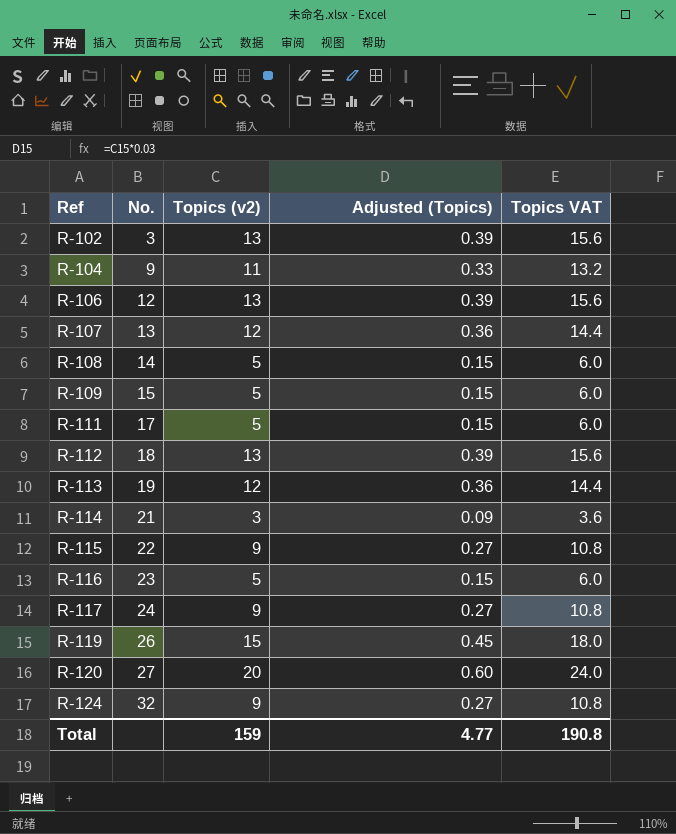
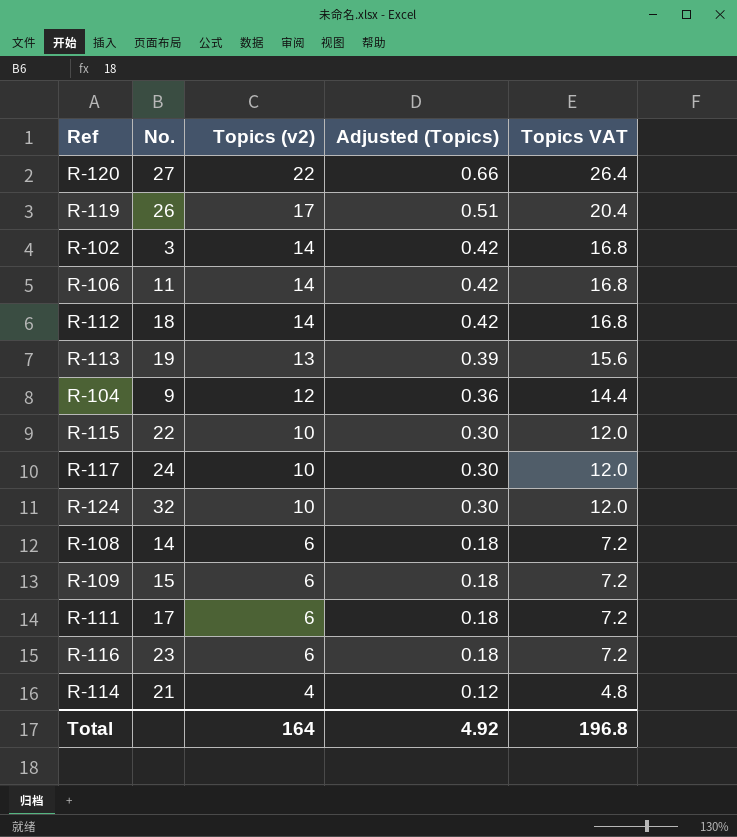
row order: Ref ascending -> Topics (v2) descending
row R-107: 13 | 12 | 0.36 | 14.4 -> none
R-120 | Topics (v2): 20 -> 22
R-120 | Adjusted (Topics): 0.60 -> 0.66
R-120 | Topics VAT: 24.0 -> 26.4
R-119 | Topics (v2): 15 -> 17
R-119 | Adjusted (Topics): 0.45 -> 0.51
R-119 | Topics VAT: 18.0 -> 20.4
R-102 | Topics (v2): 13 -> 14
R-102 | Adjusted (Topics): 0.39 -> 0.42
R-102 | Topics VAT: 15.6 -> 16.8
R-106 | No.: 12 -> 11
R-106 | Topics (v2): 13 -> 14
R-106 | Adjusted (Topics): 0.39 -> 0.42
R-106 | Topics VAT: 15.6 -> 16.8
R-112 | Topics (v2): 13 -> 14
R-112 | Adjusted (Topics): 0.39 -> 0.42
R-112 | Topics VAT: 15.6 -> 16.8
R-113 | Topics (v2): 12 -> 13
R-113 | Adjusted (Topics): 0.36 -> 0.39
R-113 | Topics VAT: 14.4 -> 15.6
R-104 | Topics (v2): 11 -> 12
R-104 | Adjusted (Topics): 0.33 -> 0.36
R-104 | Topics VAT: 13.2 -> 14.4
R-115 | Topics (v2): 9 -> 10
R-115 | Adjusted (Topics): 0.27 -> 0.30
R-115 | Topics VAT: 10.8 -> 12.0
R-117 | Topics (v2): 9 -> 10
R-117 | Adjusted (Topics): 0.27 -> 0.30
R-117 | Topics VAT: 10.8 -> 12.0
R-124 | Topics (v2): 9 -> 10
R-124 | Adjusted (Topics): 0.27 -> 0.30
R-124 | Topics VAT: 10.8 -> 12.0
R-108 | Topics (v2): 5 -> 6
R-108 | Adjusted (Topics): 0.15 -> 0.18
R-108 | Topics VAT: 6.0 -> 7.2
R-109 | Topics (v2): 5 -> 6
R-109 | Adjusted (Topics): 0.15 -> 0.18
R-109 | Topics VAT: 6.0 -> 7.2
R-111 | Topics (v2): 5 -> 6
R-111 | Adjusted (Topics): 0.15 -> 0.18
R-111 | Topics VAT: 6.0 -> 7.2
R-116 | Topics (v2): 5 -> 6
R-116 | Adjusted (Topics): 0.15 -> 0.18
R-116 | Topics VAT: 6.0 -> 7.2
R-114 | Topics (v2): 3 -> 4
R-114 | Adjusted (Topics): 0.09 -> 0.12
R-114 | Topics VAT: 3.6 -> 4.8
Total | Topics (v2): 159 -> 164
Total | Adjusted (Topics): 4.77 -> 4.92
Total | Topics VAT: 190.8 -> 196.8

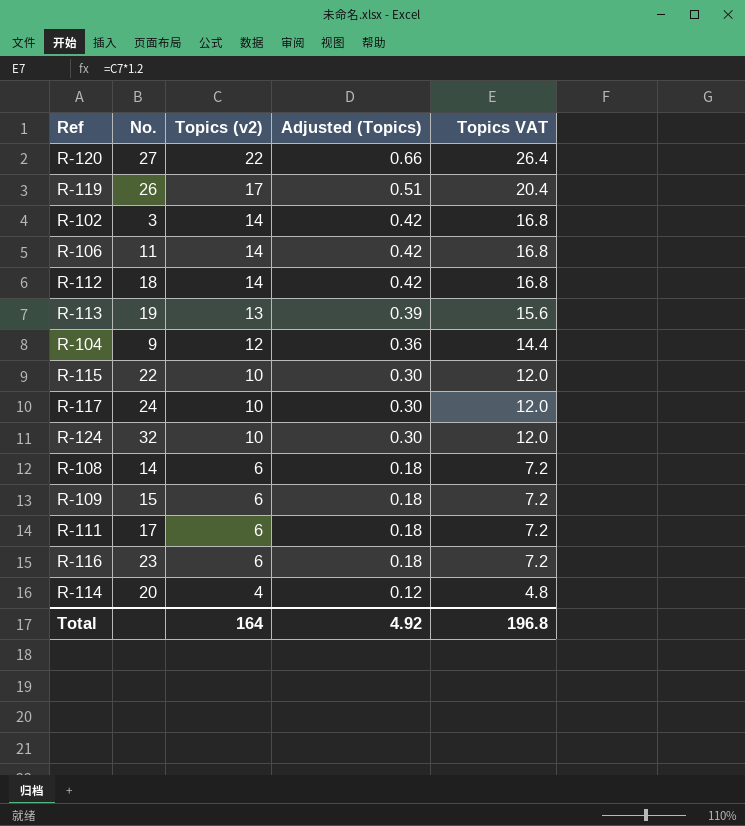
R-114 | No.: 21 -> 20

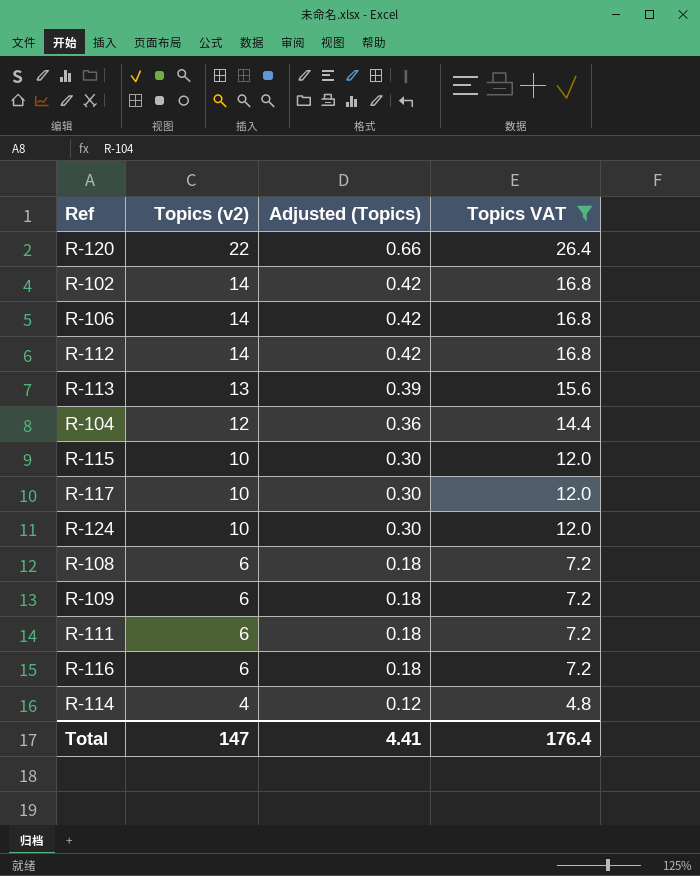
filter: none -> Topics VAT != 20.4
column No. | position: 2 -> none
Total | Topics (v2): 164 -> 147
Total | Adjusted (Topics): 4.92 -> 4.41
Total | Topics VAT: 196.8 -> 176.4

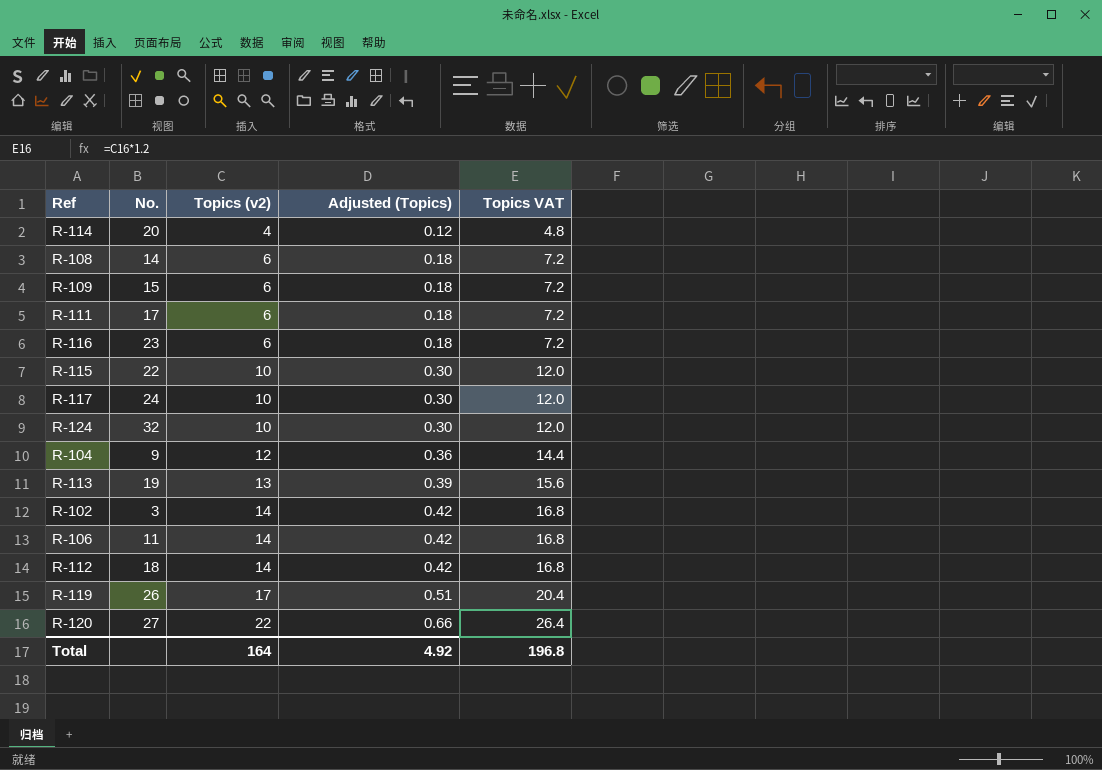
filter: Topics VAT != 20.4 -> none
row order: Topics (v2) descending -> Topics (v2) ascending
column No. | position: none -> 2
Total | Topics (v2): 147 -> 164
Total | Adjusted (Topics): 4.41 -> 4.92
Total | Topics VAT: 176.4 -> 196.8

